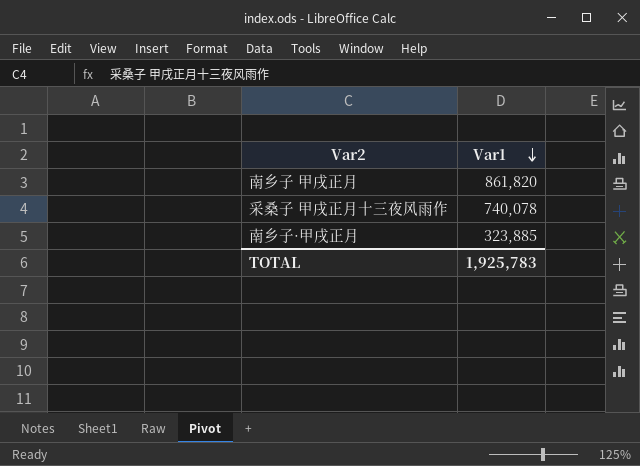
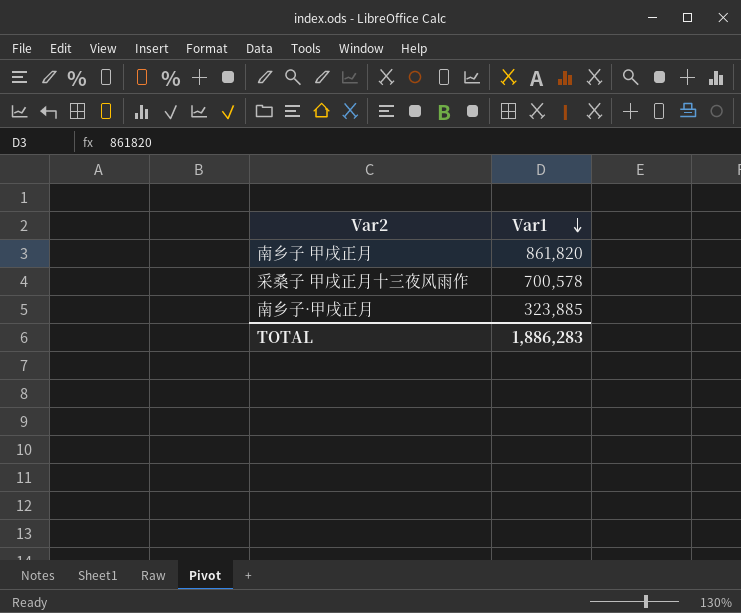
采桑子 甲戌正月十三夜风雨作 | Var1: 740,078 -> 700,578
TOTAL | Var1: 1,925,783 -> 1,886,283

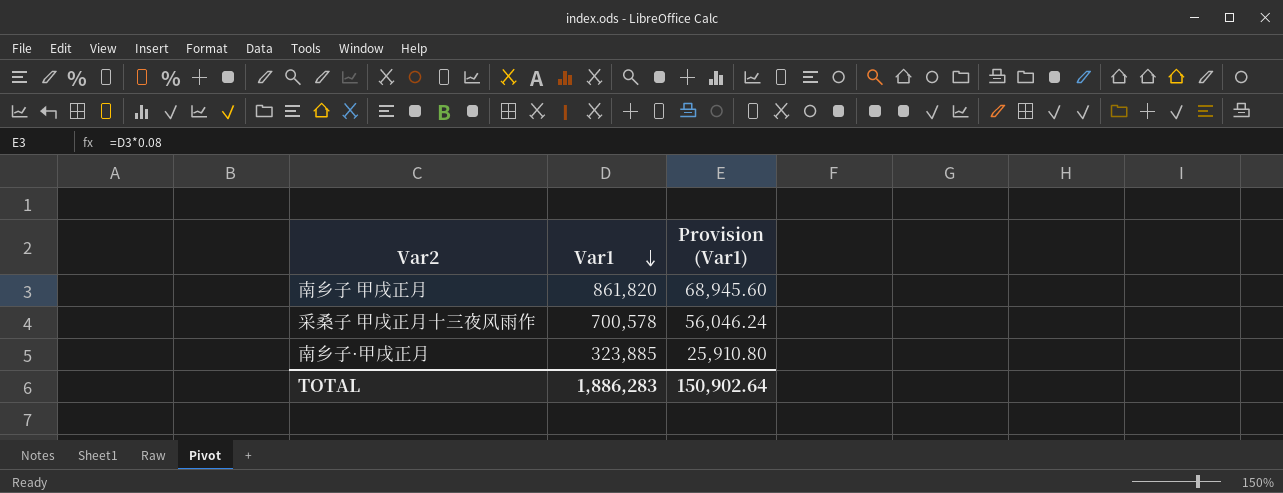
column Provision (Var1) | formula: none -> [Var1] * 0.08

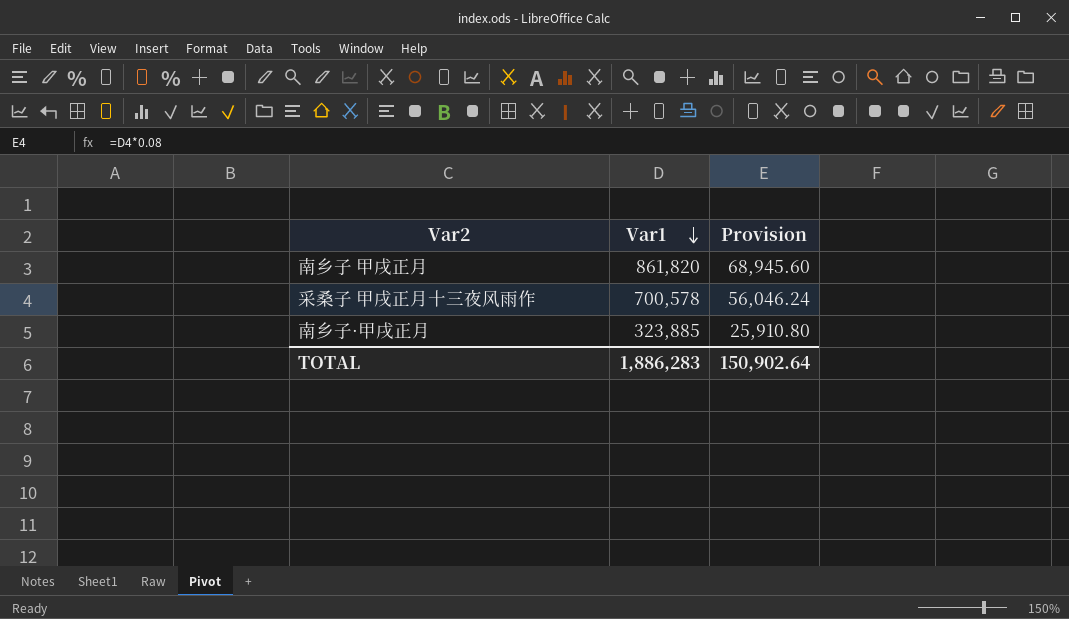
column name: Provision (Var1) -> Provision

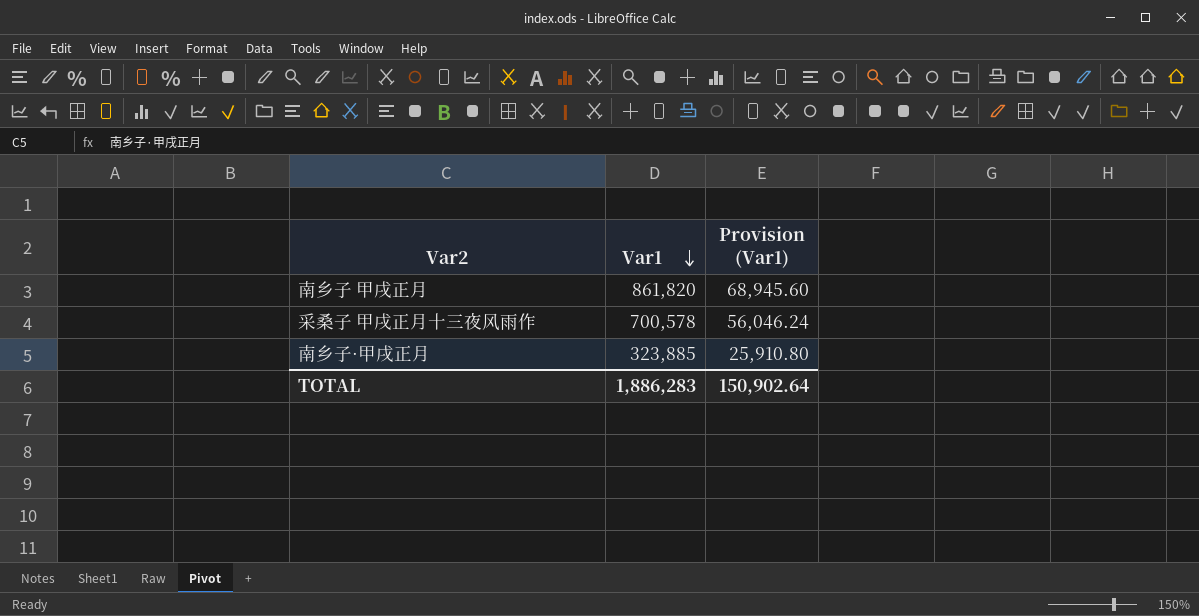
column name: Provision -> Provision (Var1)

